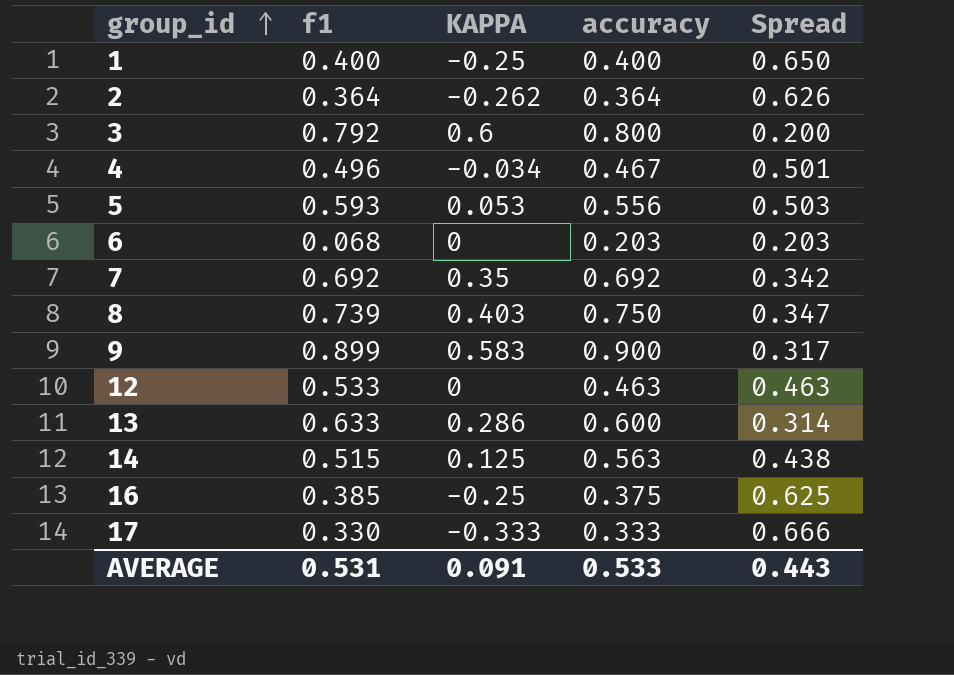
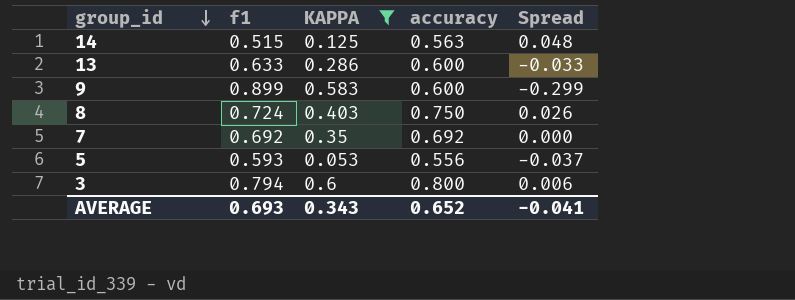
filter: none -> KAPPA >= 0.053
row order: group_id ascending -> group_id descending
column Spread | formula: [accuracy] - [KAPPA] -> [accuracy] - [f1]
9 | accuracy: 0.900 -> 0.600
8 | f1: 0.739 -> 0.724
3 | f1: 0.792 -> 0.794
AVERAGE | f1: 0.531 -> 0.693
AVERAGE | KAPPA: 0.091 -> 0.343
AVERAGE | accuracy: 0.533 -> 0.652
AVERAGE | Spread: 0.443 -> -0.041

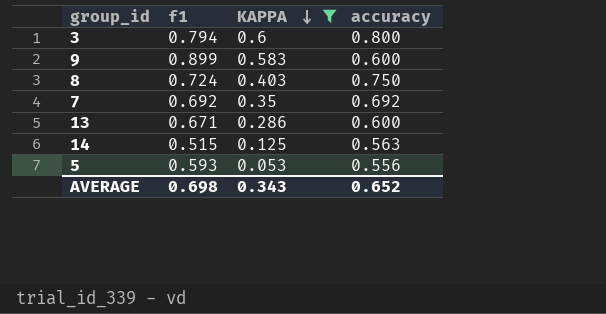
row order: group_id descending -> KAPPA descending
column Spread | formula: [accuracy] - [f1] -> none
13 | f1: 0.633 -> 0.671
AVERAGE | f1: 0.693 -> 0.698

